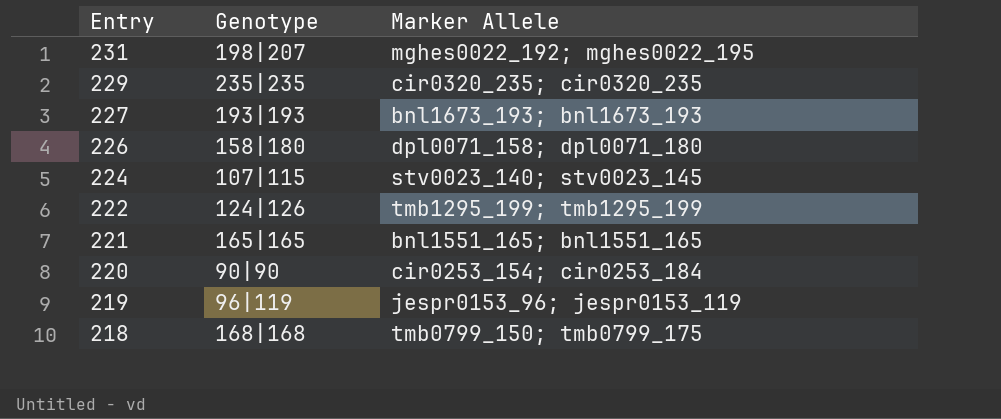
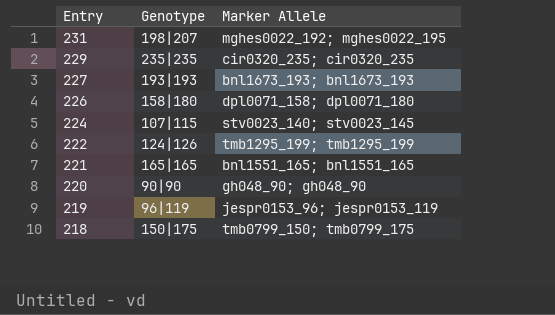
220 | Marker Allele: cir0253_154; cir0253_184 -> gh048_90; gh048_90
218 | Genotype: 168|168 -> 150|175

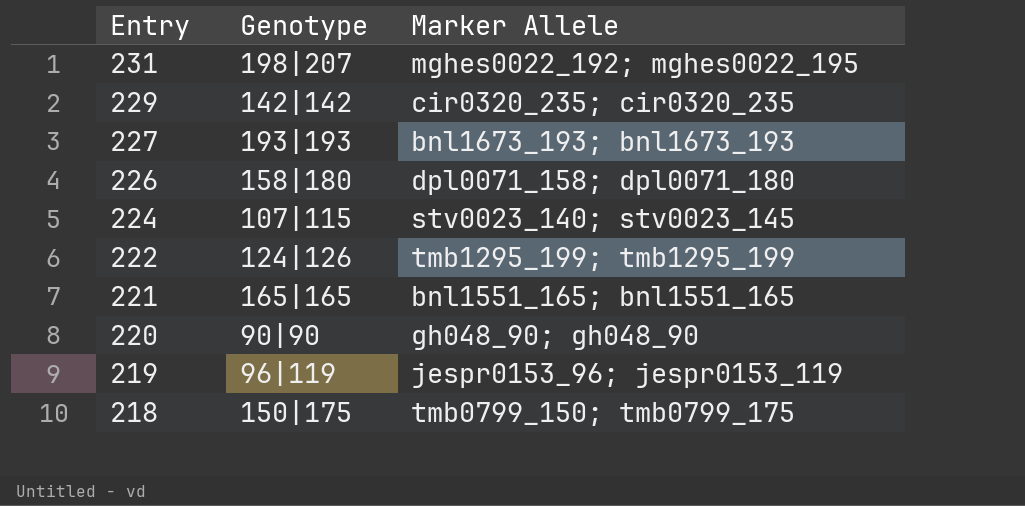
229 | Genotype: 235|235 -> 142|142

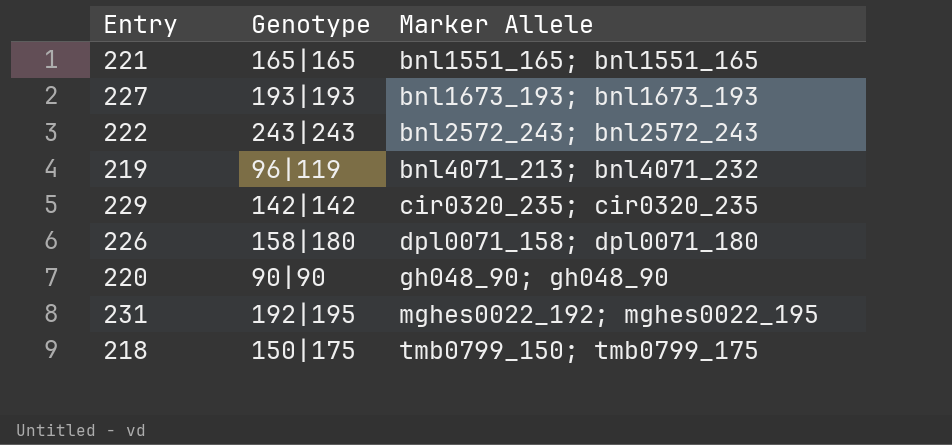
row order: Entry descending -> Marker Allele ascending
row 224: 107|115 | stv0023_140; stv0023_145 -> none
222 | Genotype: 124|126 -> 243|243
222 | Marker Allele: tmb1295_199; tmb1295_199 -> bnl2572_243; bnl2572_243
219 | Marker Allele: jespr0153_96; jespr0153_119 -> bnl4071_213; bnl4071_232
231 | Genotype: 198|207 -> 192|195

